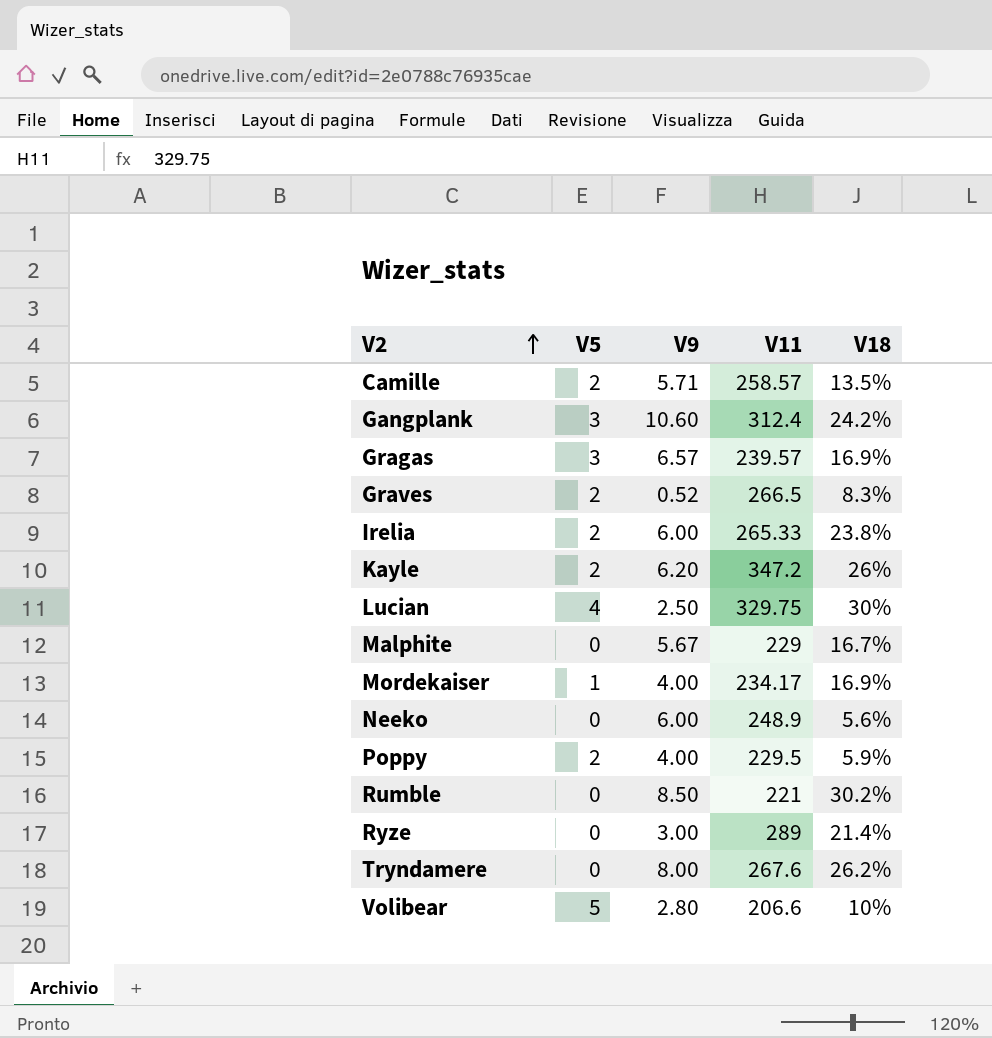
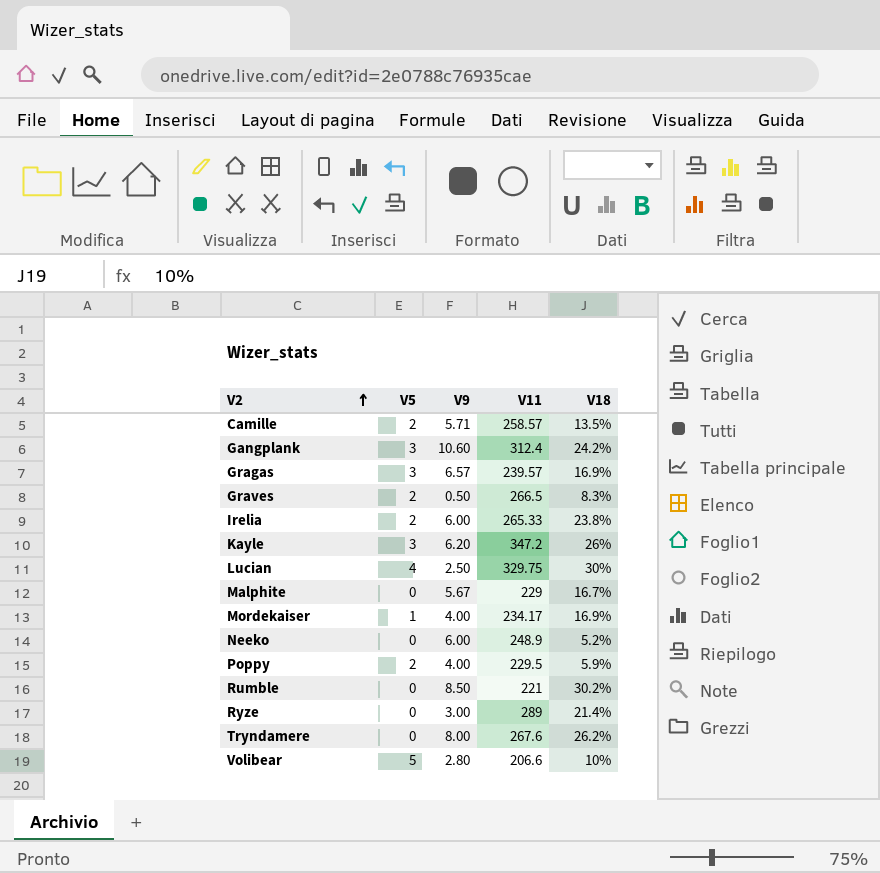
Graves | V9: 0.52 -> 0.50
Kayle | V5: 2 -> 3
Neeko | V18: 5.6% -> 5.2%

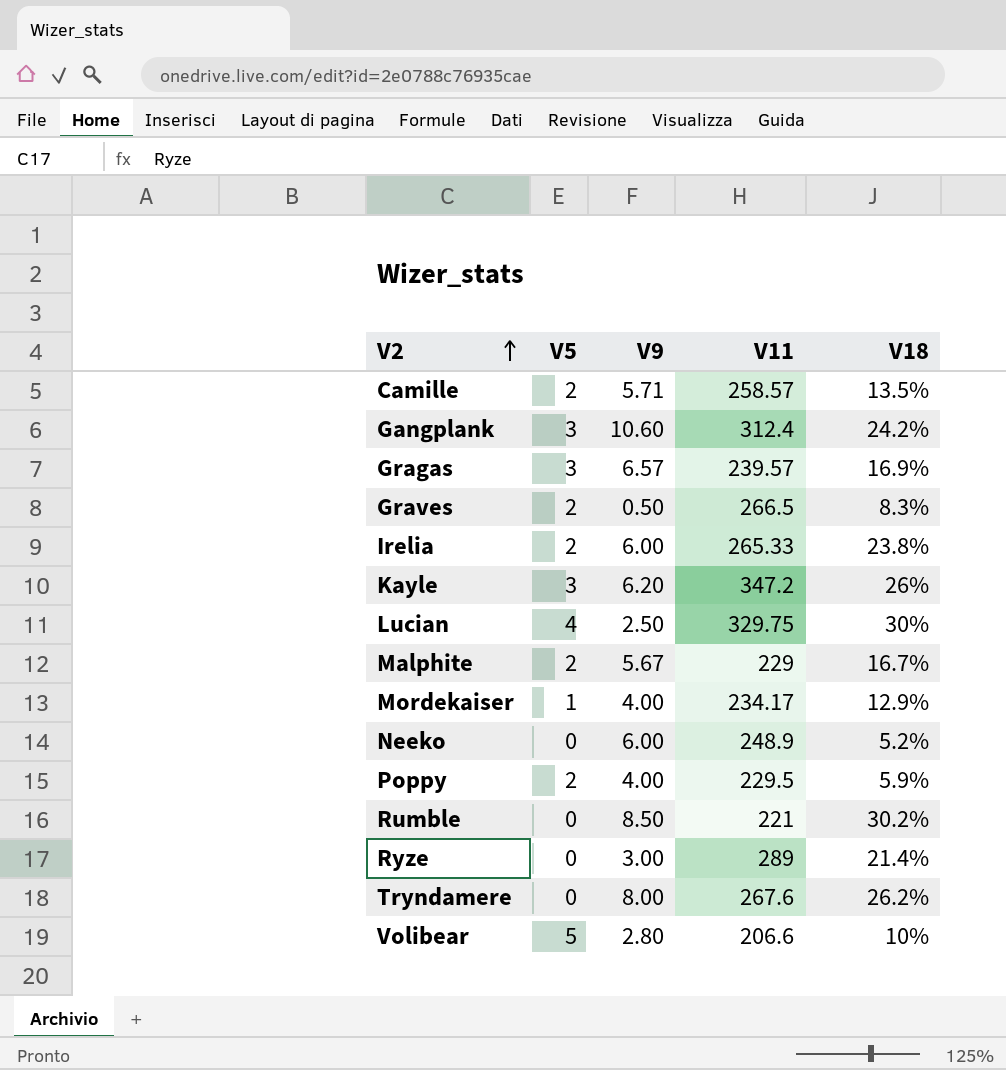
Malphite | V5: 0 -> 2
Mordekaiser | V18: 16.9% -> 12.9%

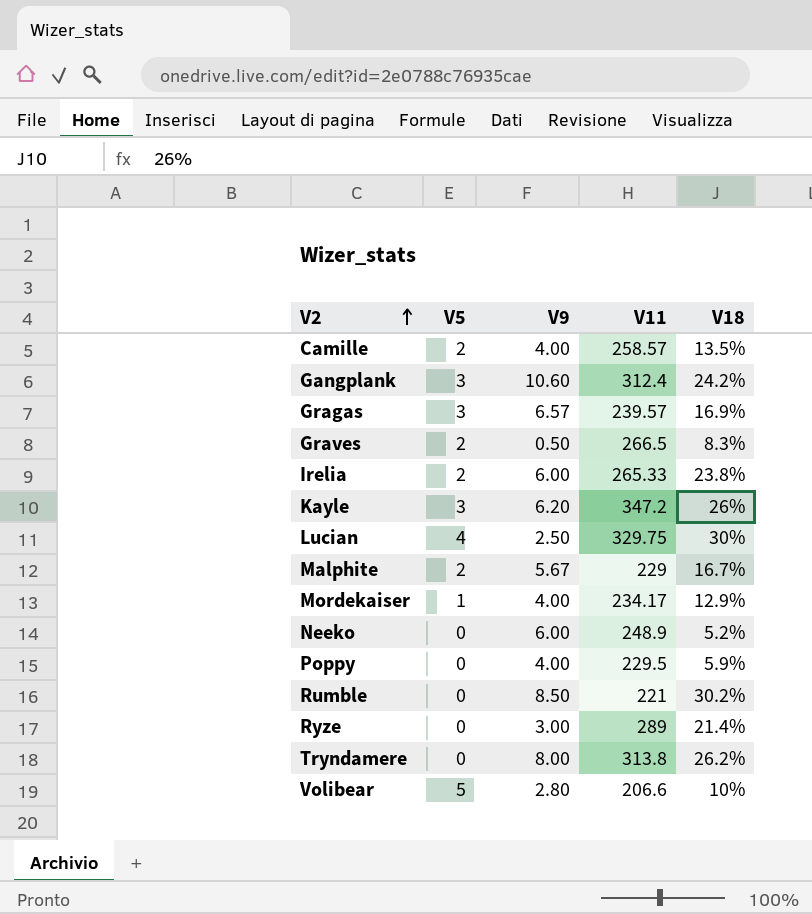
Camille | V9: 5.71 -> 4.00
Poppy | V5: 2 -> 0
Tryndamere | V11: 267.6 -> 313.8

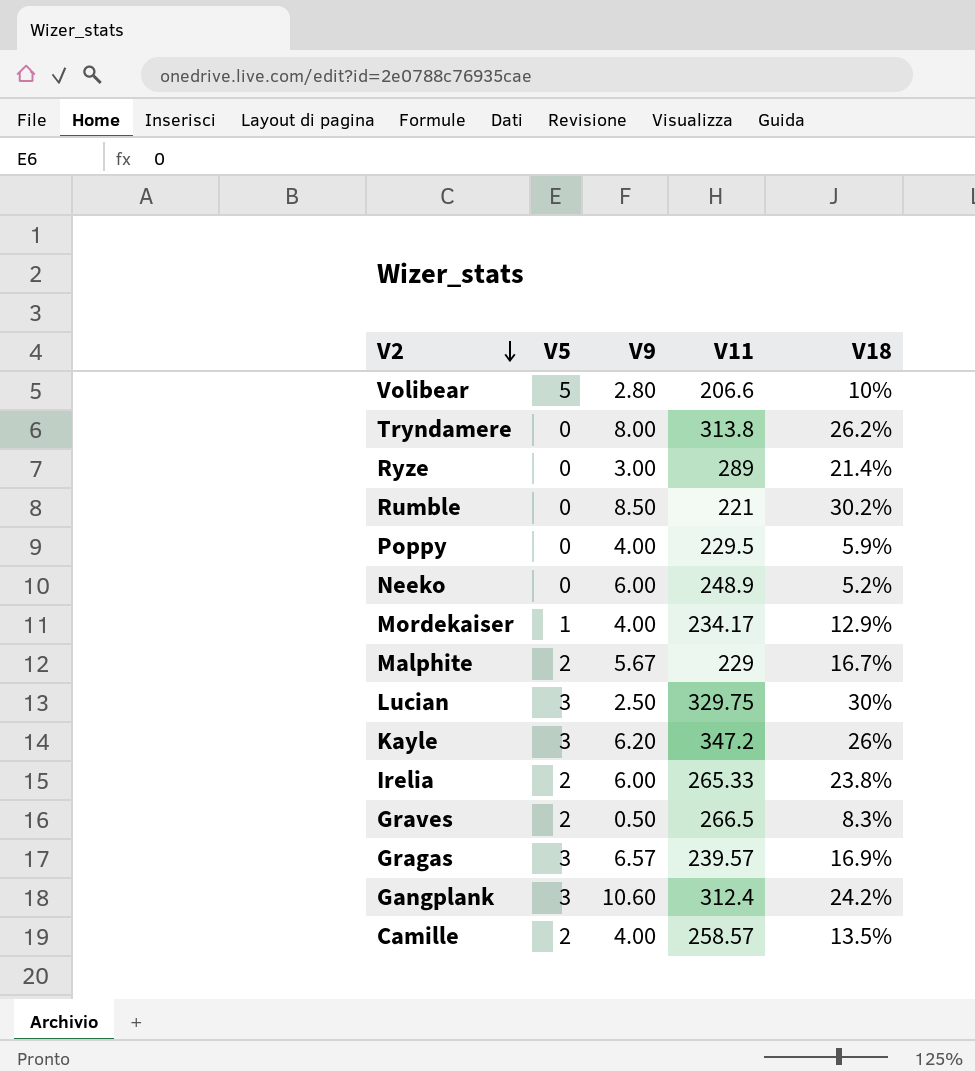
row order: V2 ascending -> V2 descending
Lucian | V5: 4 -> 3

